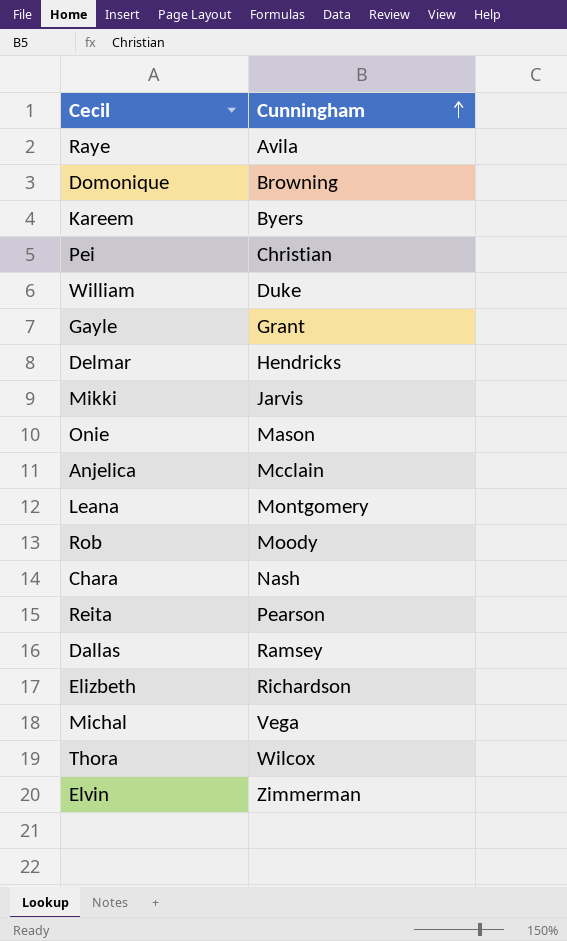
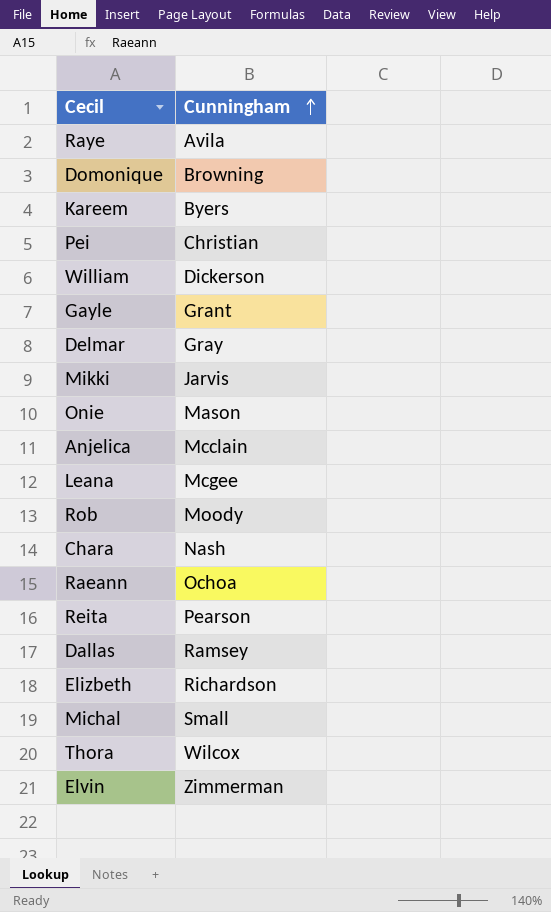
William | Cunningham: Duke -> Dickerson
Delmar | Cunningham: Hendricks -> Gray
Leana | Cunningham: Montgomery -> Mcgee
row Raeann: none -> Ochoa
Michal | Cunningham: Vega -> Small

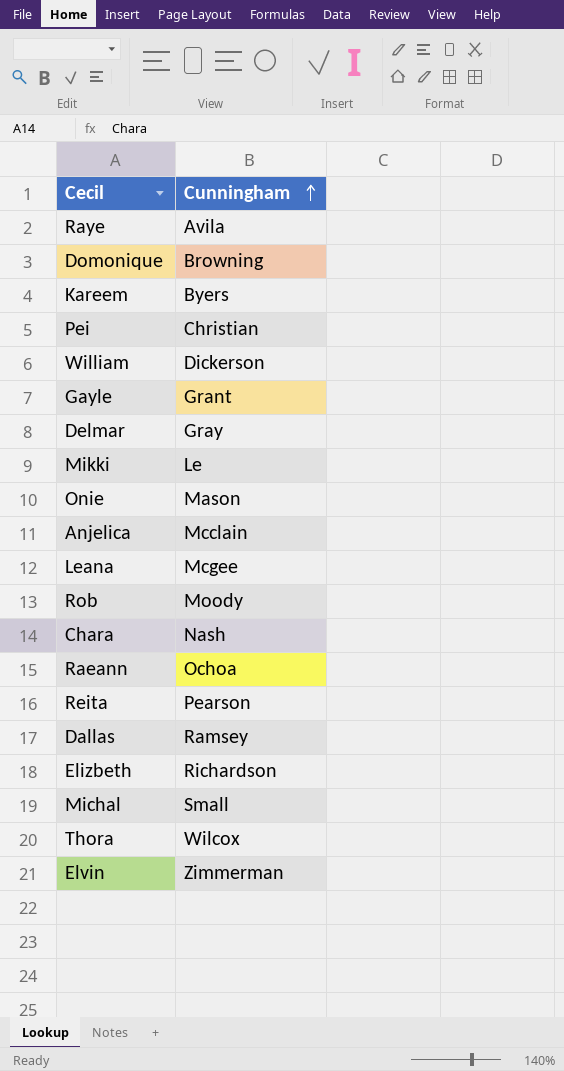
Mikki | Cunningham: Jarvis -> Le

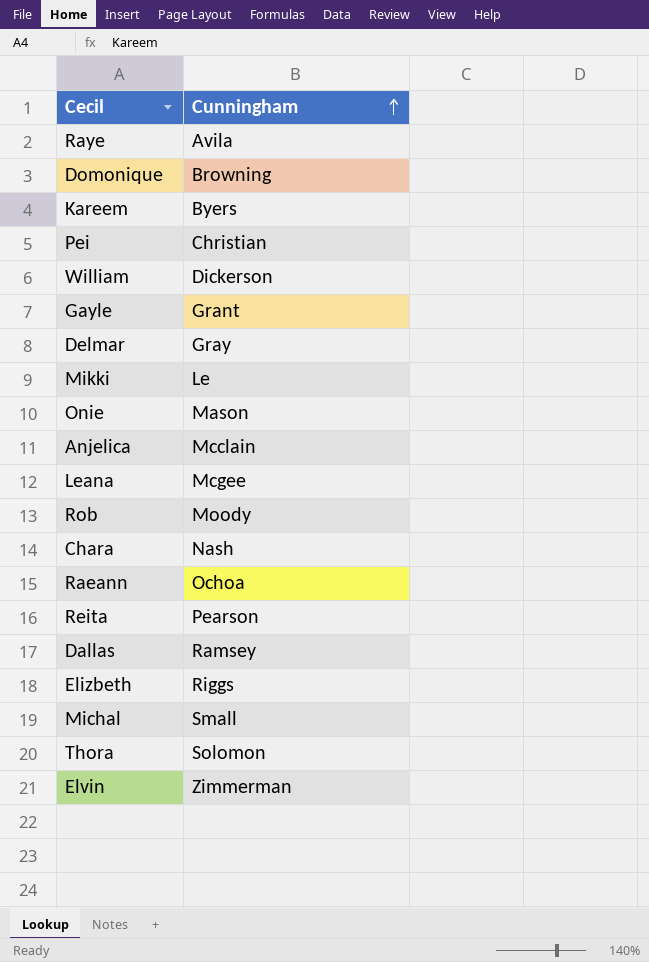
Elizbeth | Cunningham: Richardson -> Riggs
Thora | Cunningham: Wilcox -> Solomon

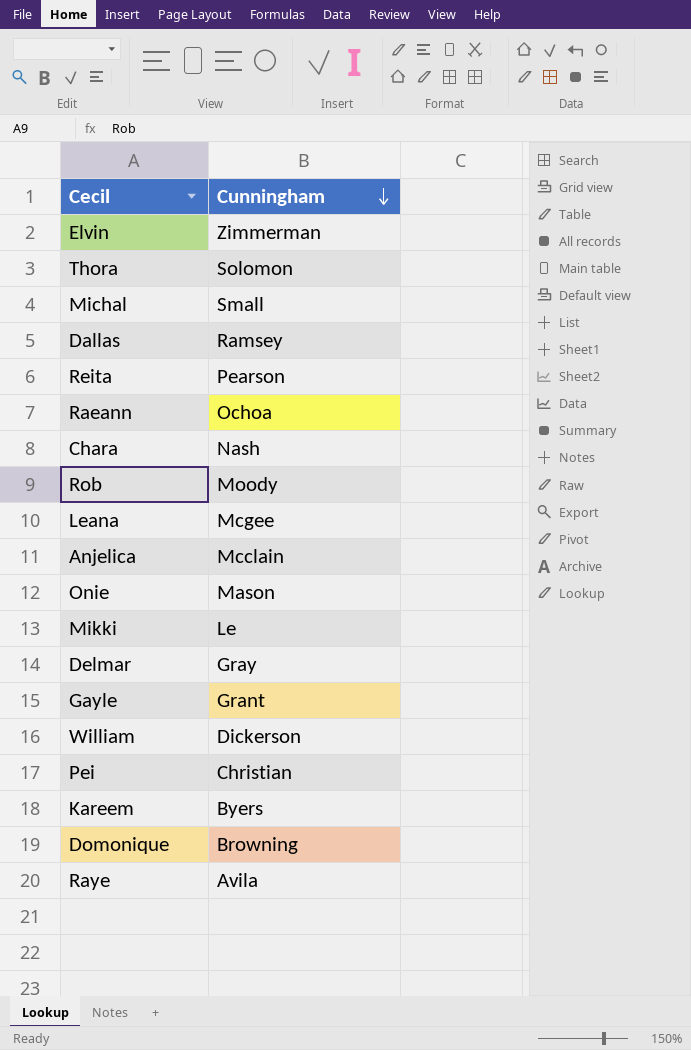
row order: Cunningham ascending -> Cunningham descending
row Elizbeth: Riggs -> none

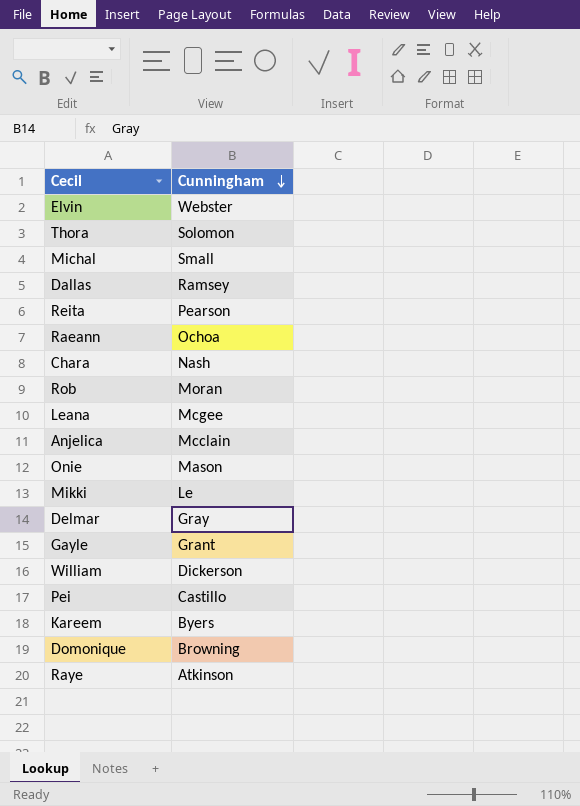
Elvin | Cunningham: Zimmerman -> Webster
Rob | Cunningham: Moody -> Moran
Pei | Cunningham: Christian -> Castillo
Raye | Cunningham: Avila -> Atkinson

